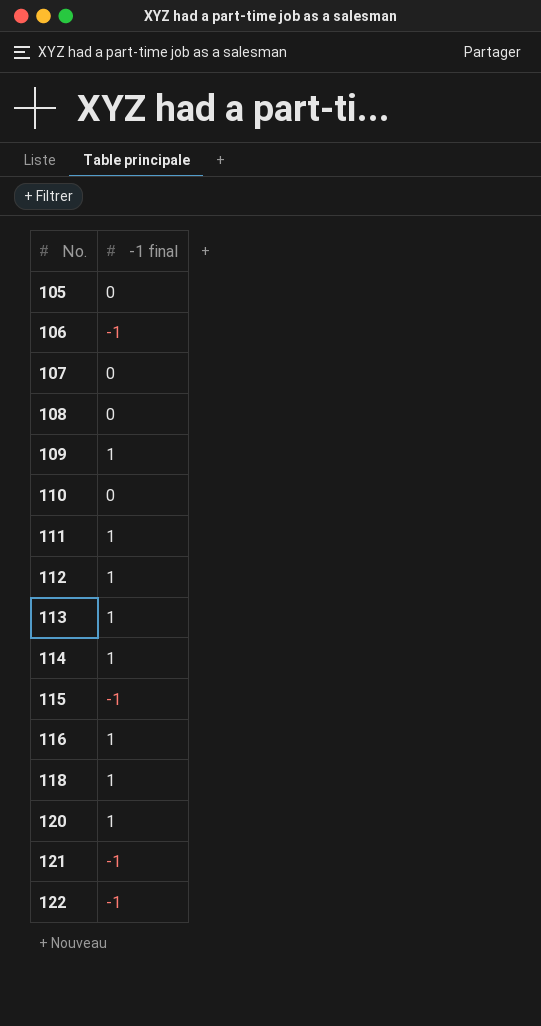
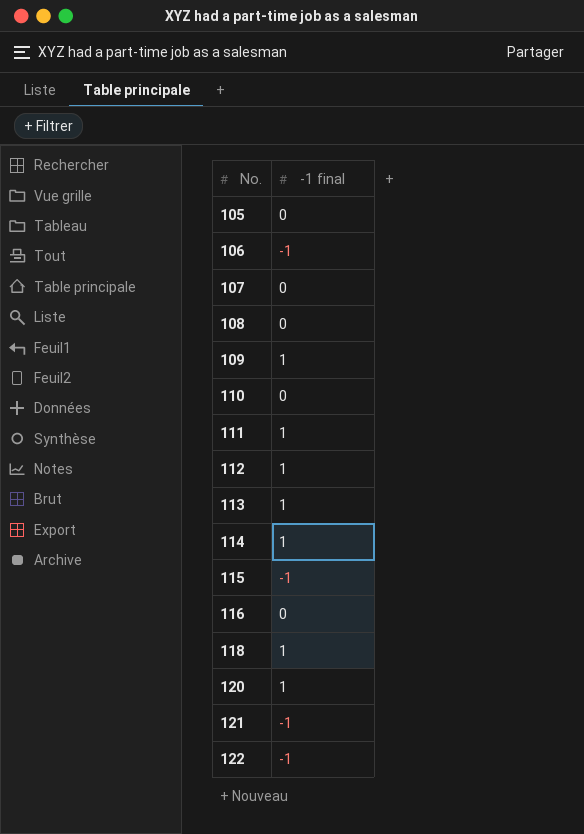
116 | -1 final: 1 -> 0

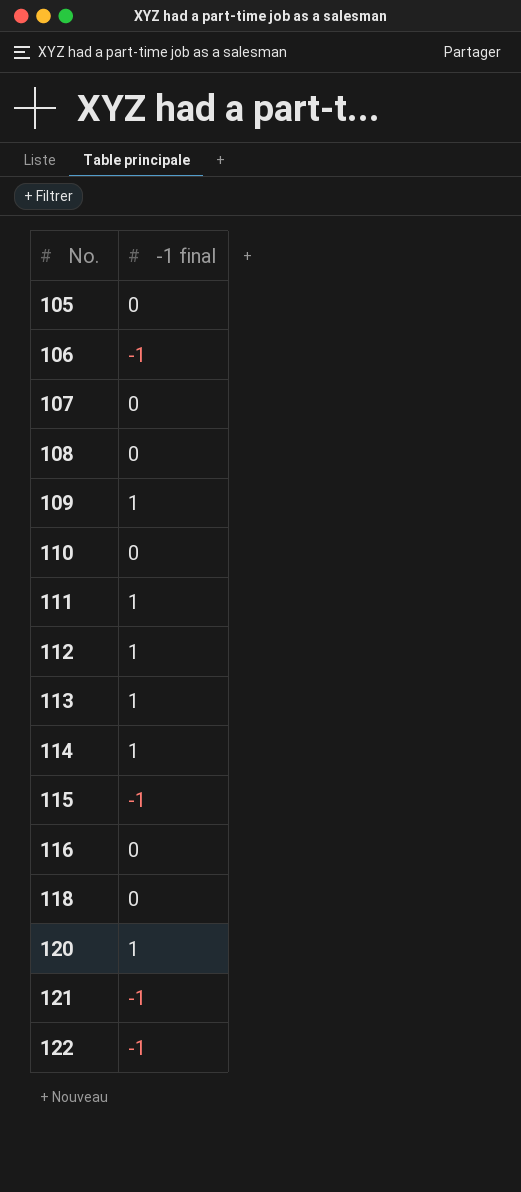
118 | -1 final: 1 -> 0

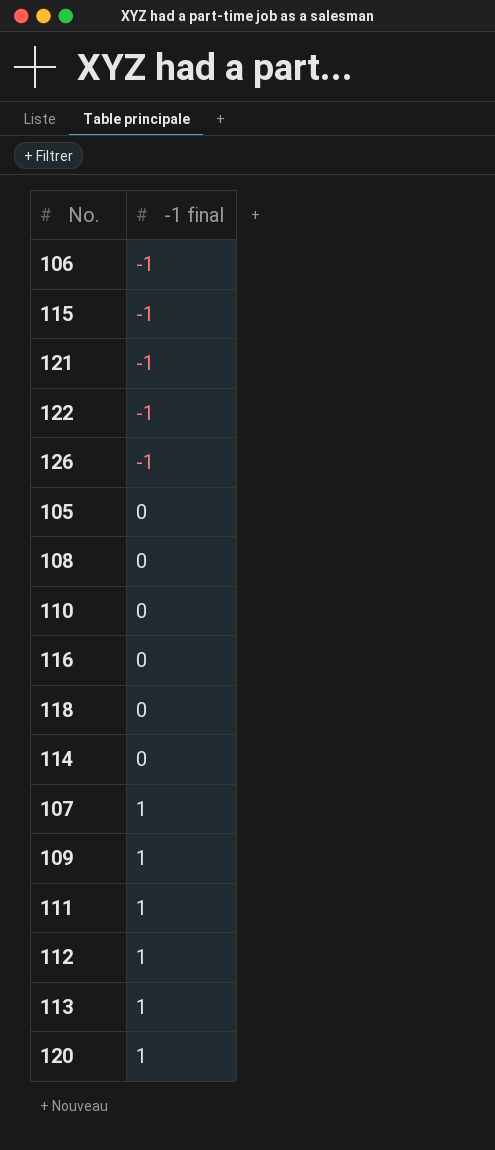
row order: No. ascending -> -1 final ascending
row 126: none -> -1
114 | -1 final: 1 -> 0
107 | -1 final: 0 -> 1

